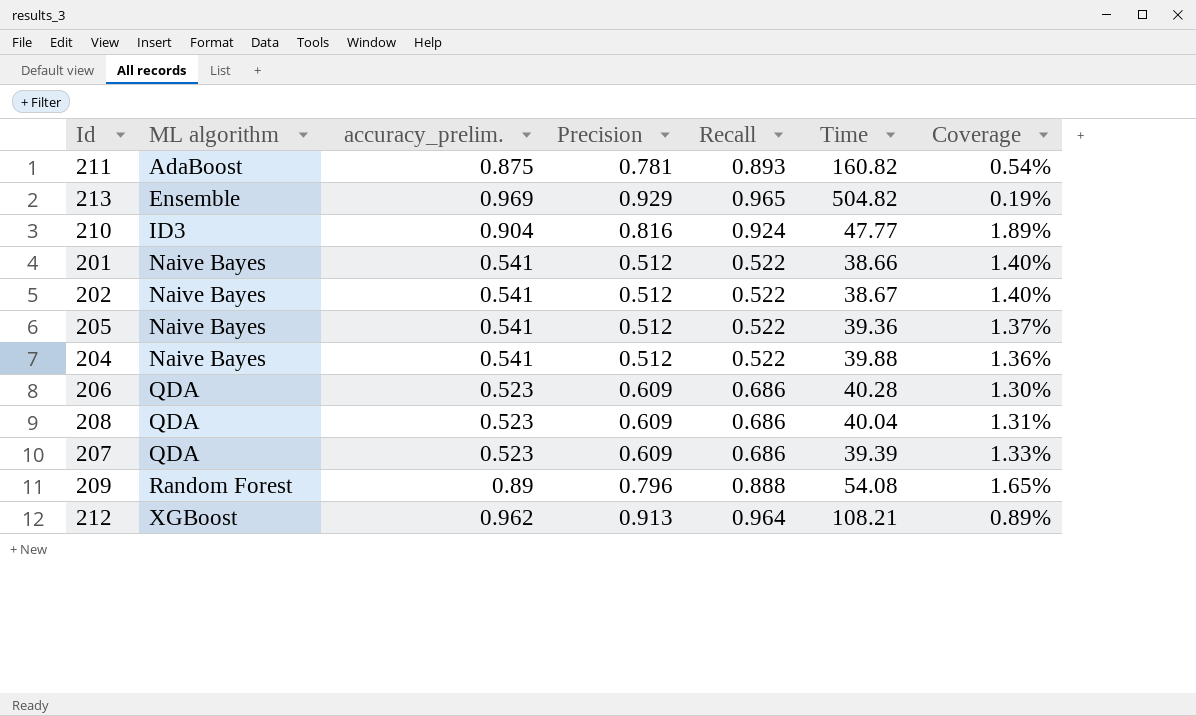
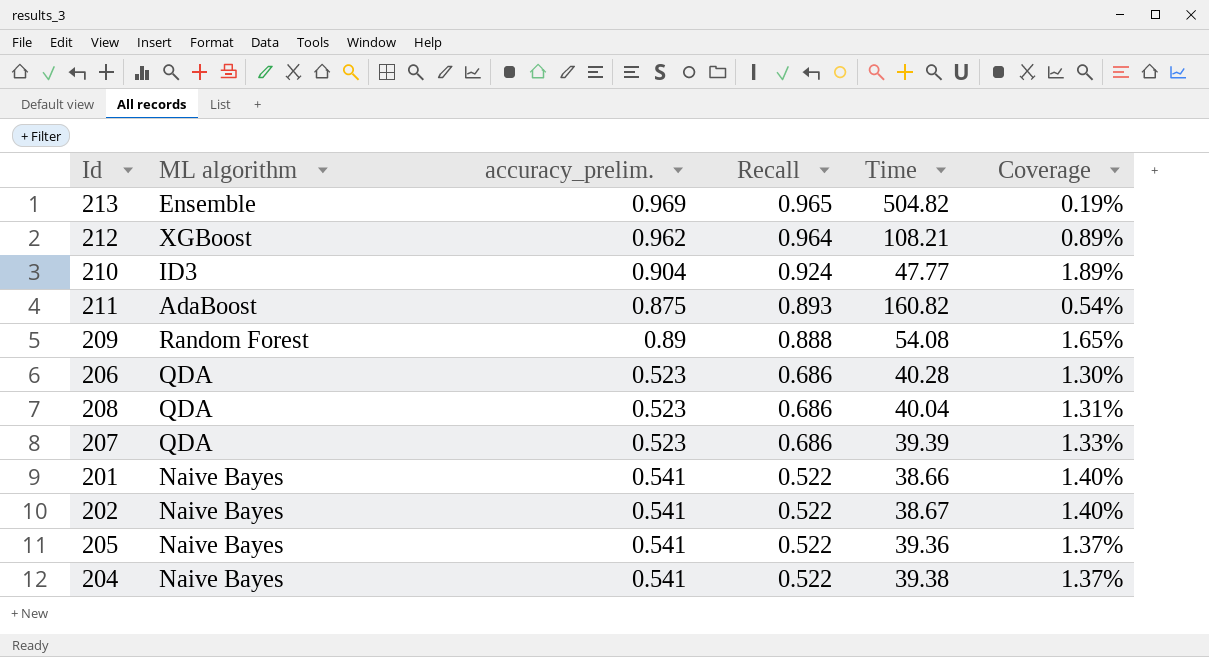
row order: ML algorithm ascending -> Recall descending
column Precision | position: 4 -> none
204 | Time: 39.88 -> 39.38
204 | Coverage: 1.36% -> 1.37%

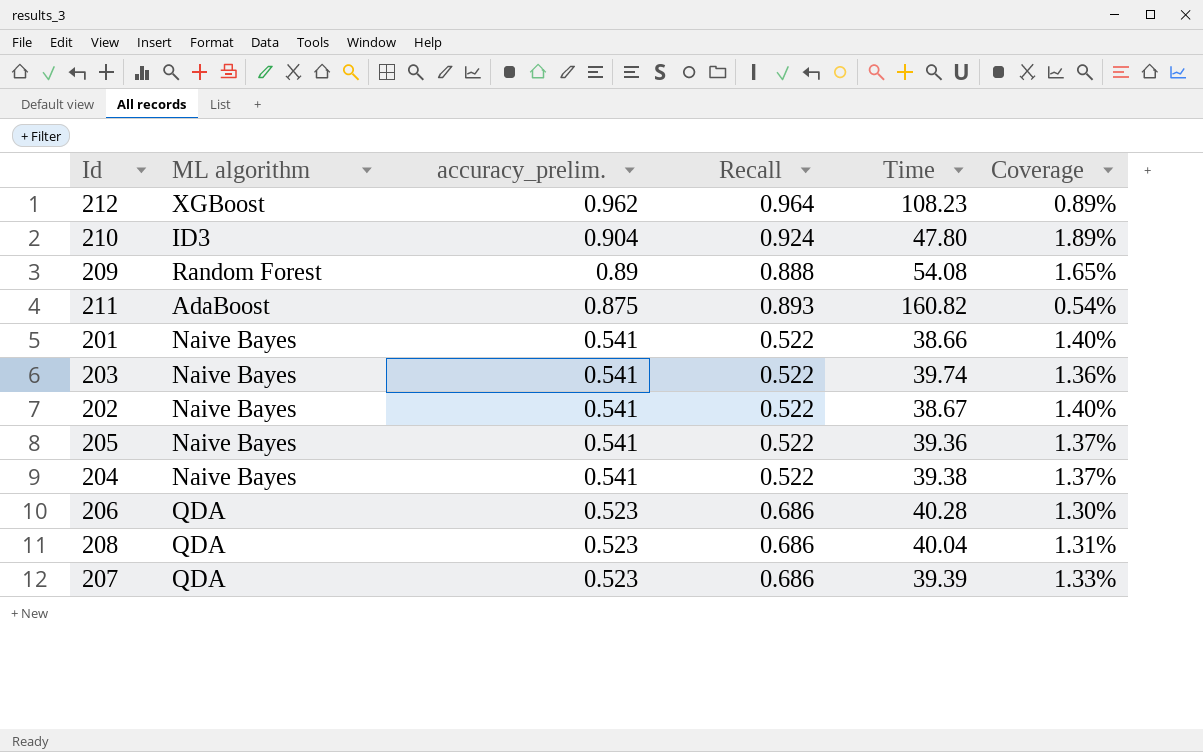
row order: Recall descending -> accuracy_prelim. descending
row 213: Ensemble | 0.969 | 0.965 | 504.82 | 0.19% -> none
212 | Time: 108.21 -> 108.23
210 | Time: 47.77 -> 47.80
row 203: none -> Naive Bayes | 0.541 | 0.522 | 39.74 | 1.36%

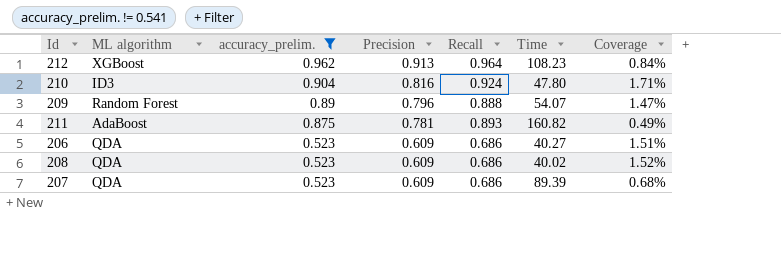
filter: none -> accuracy_prelim. != 0.541
column Precision | position: none -> 4
column Coverage | formula: [accuracy_prelim.] / [Time] -> [Precision] / [Time]
209 | Time: 54.08 -> 54.07
206 | Time: 40.28 -> 40.27
208 | Time: 40.04 -> 40.02
207 | Time: 39.39 -> 89.39

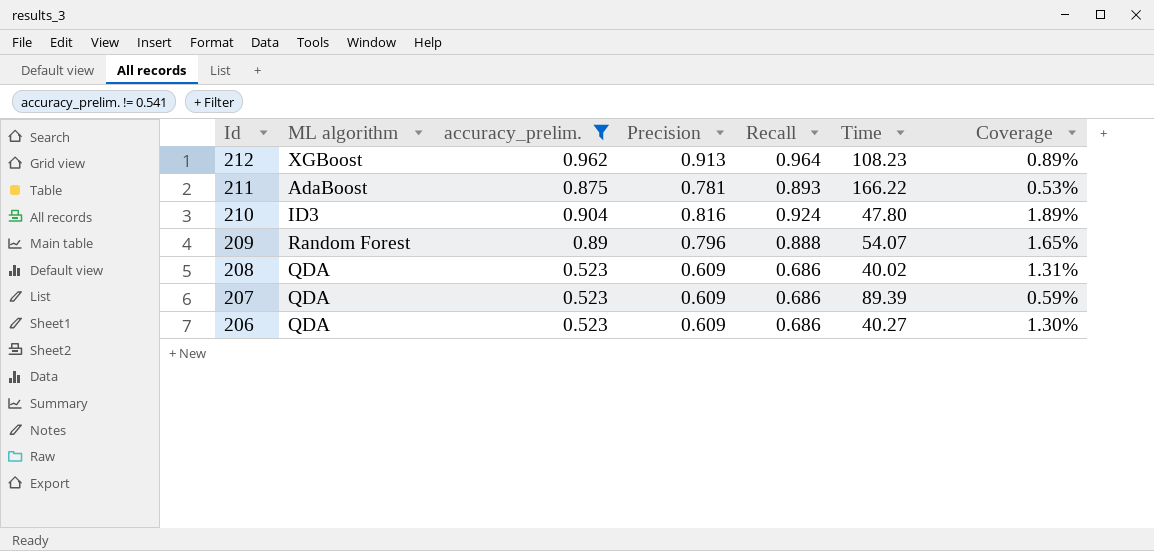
row order: accuracy_prelim. descending -> Id descending
column Coverage | formula: [Precision] / [Time] -> [accuracy_prelim.] / [Time]
211 | Time: 160.82 -> 166.22

